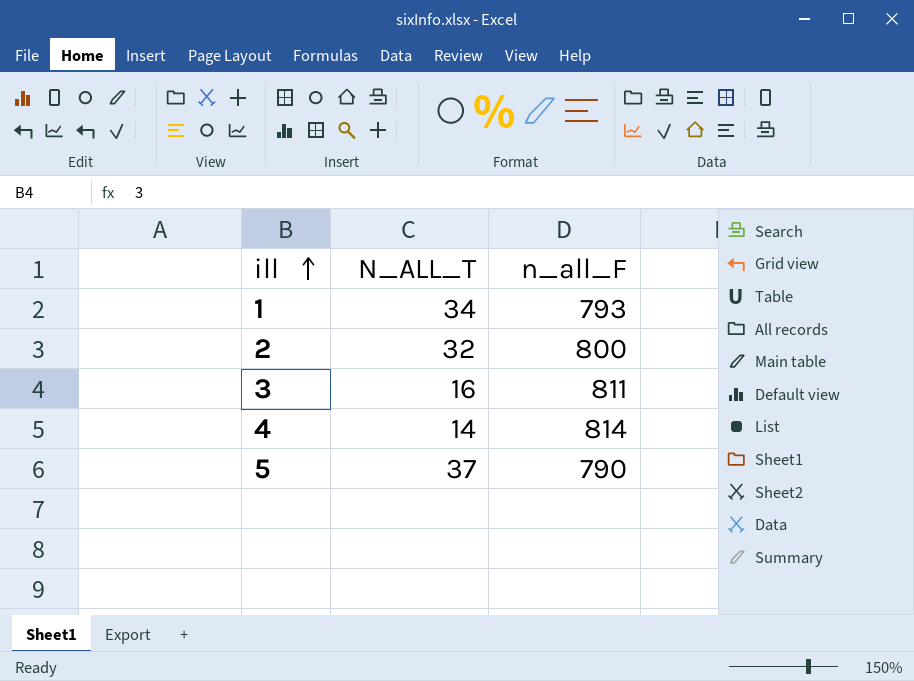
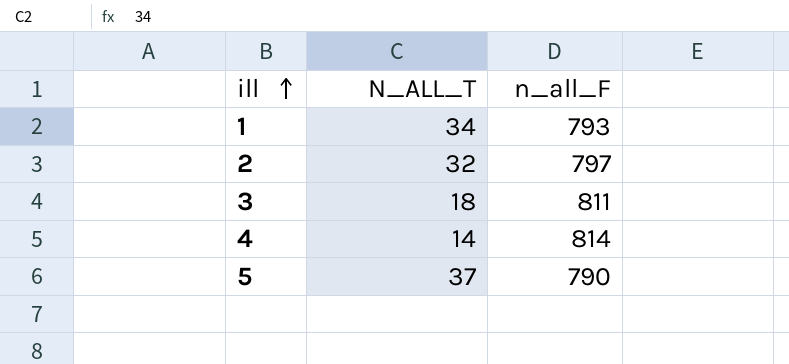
2 | n_all_F: 800 -> 797
3 | N_ALL_T: 16 -> 18

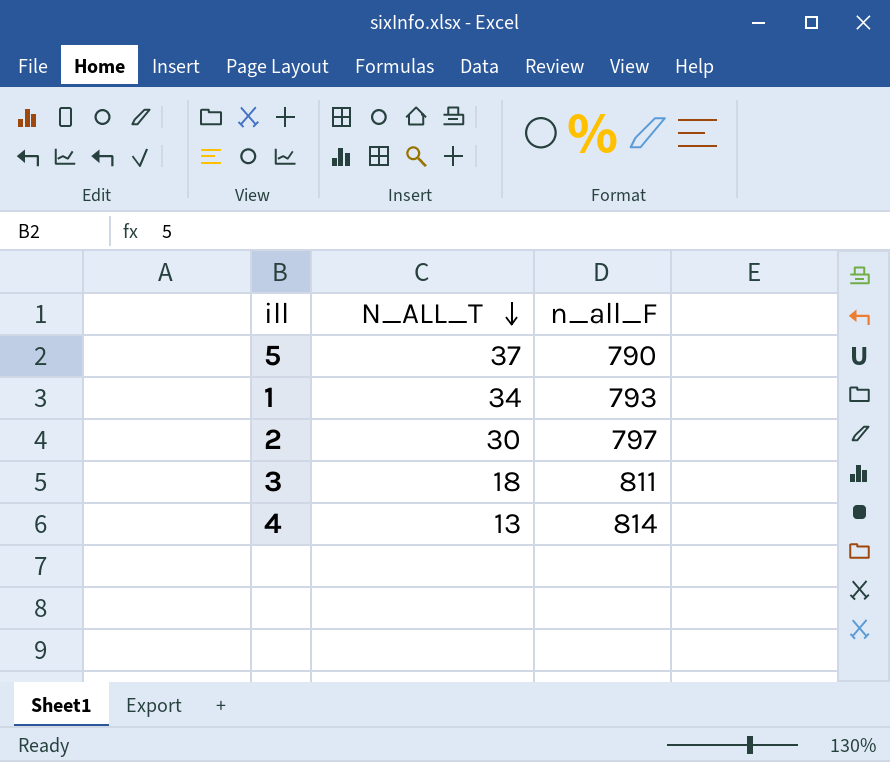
row order: ill ascending -> N_ALL_T descending
2 | N_ALL_T: 32 -> 30
4 | N_ALL_T: 14 -> 13

